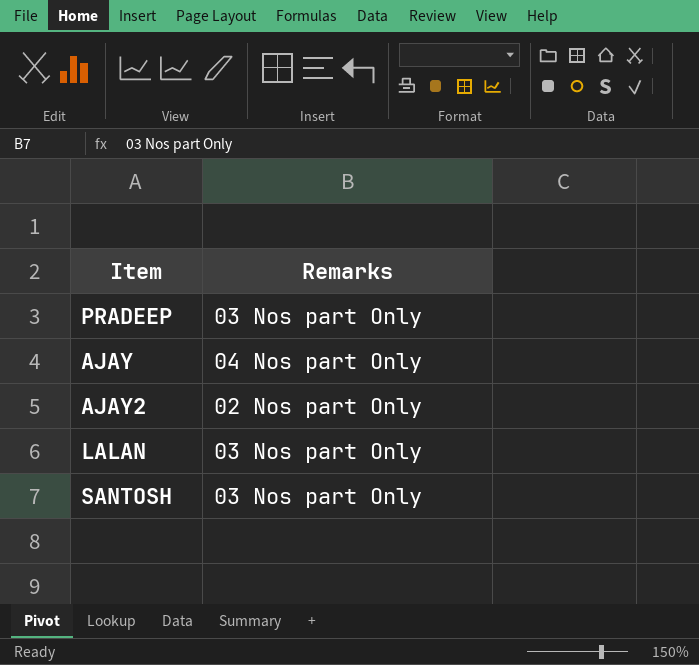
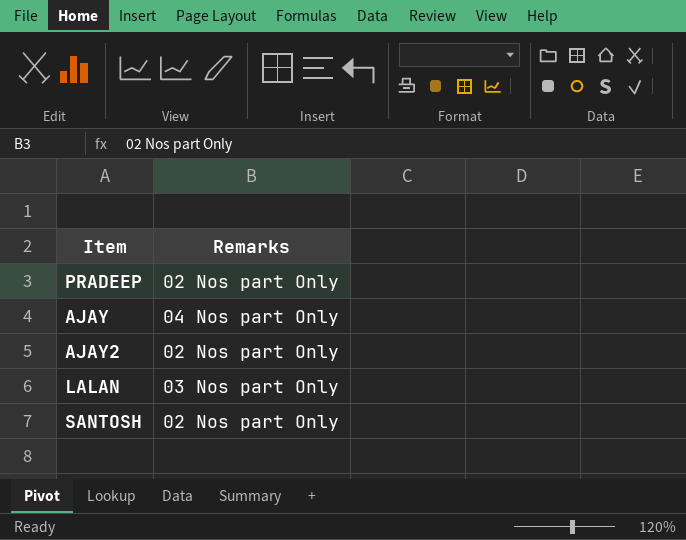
PRADEEP | Remarks: 03 Nos part Only -> 02 Nos part Only
SANTOSH | Remarks: 03 Nos part Only -> 02 Nos part Only

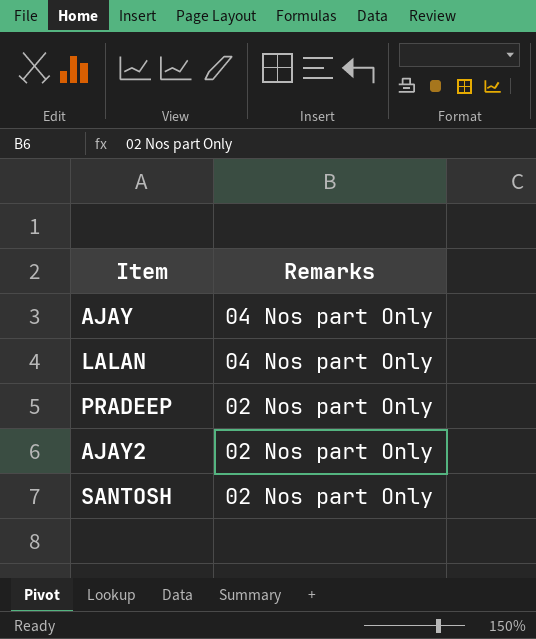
row order: none -> Remarks descending
LALAN | Remarks: 03 Nos part Only -> 04 Nos part Only

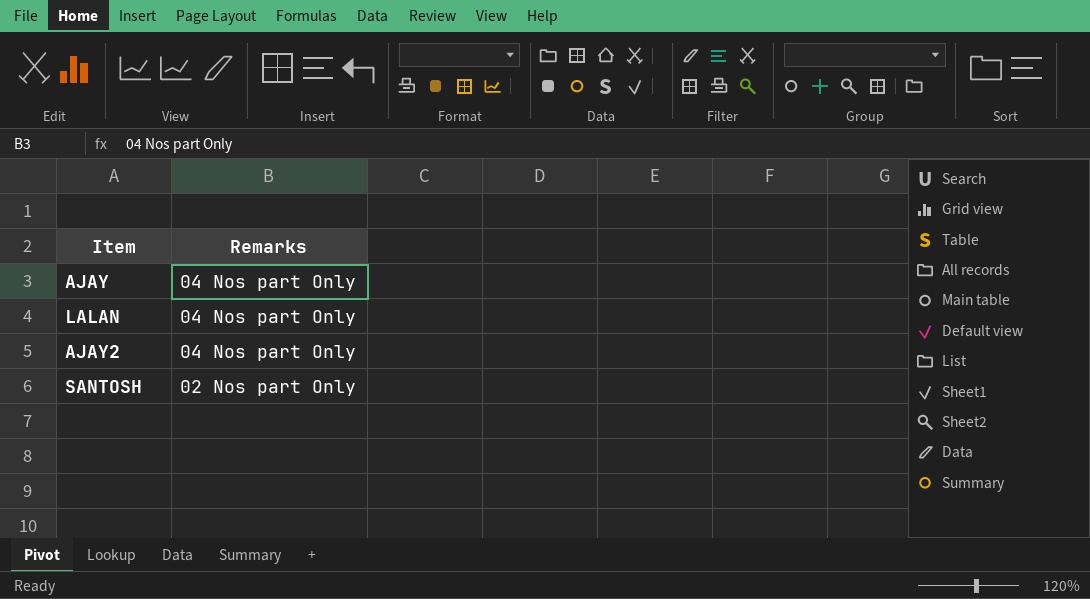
row PRADEEP: 02 Nos part Only -> none
AJAY2 | Remarks: 02 Nos part Only -> 04 Nos part Only

